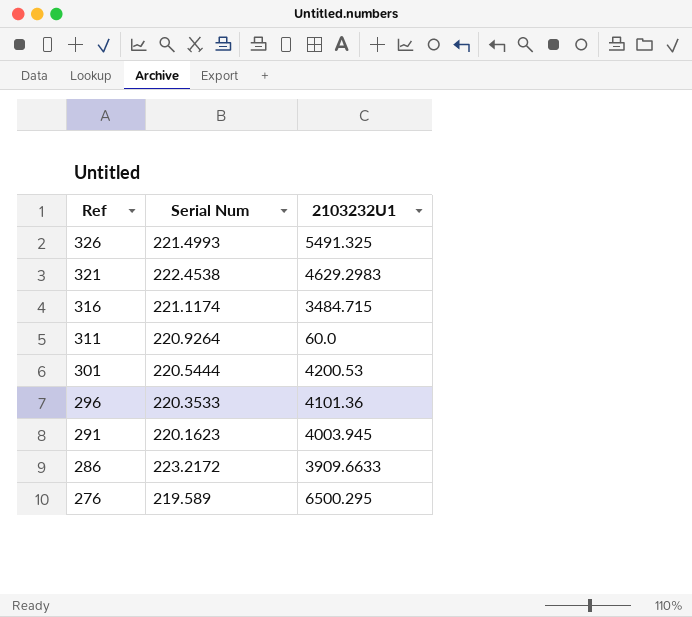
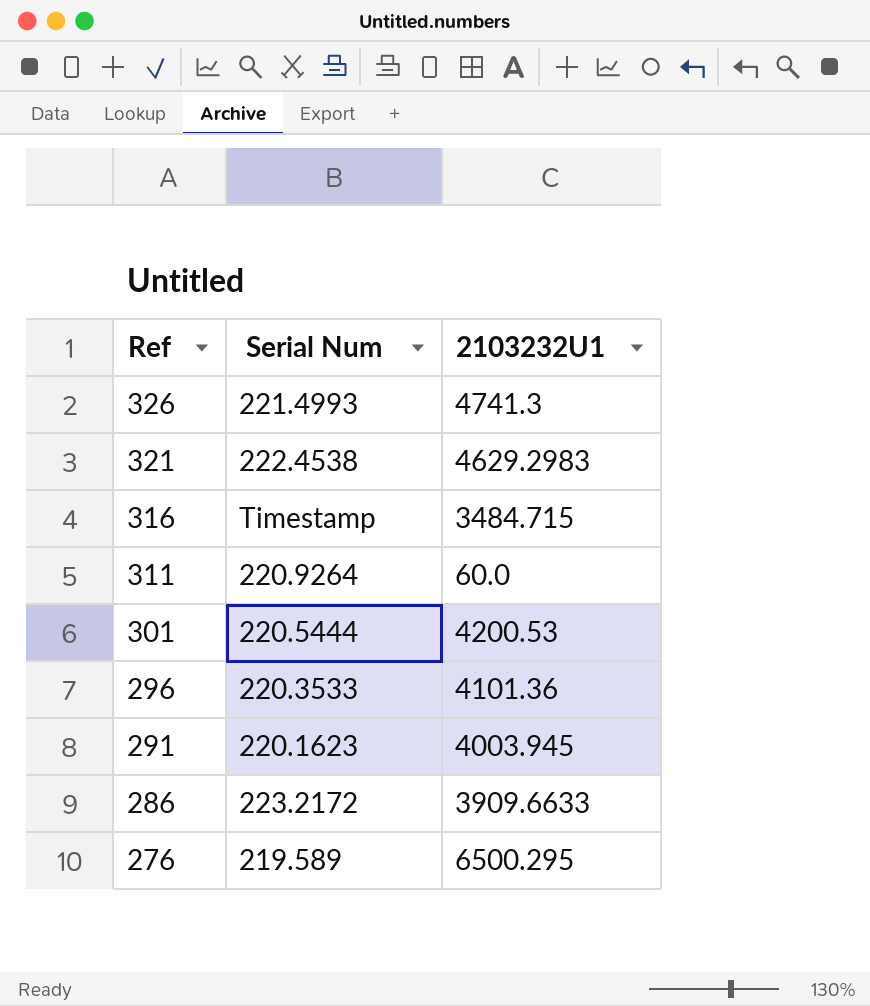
326 | 2103232U1: 5491.325 -> 4741.3
316 | Serial Num: 221.1174 -> Timestamp

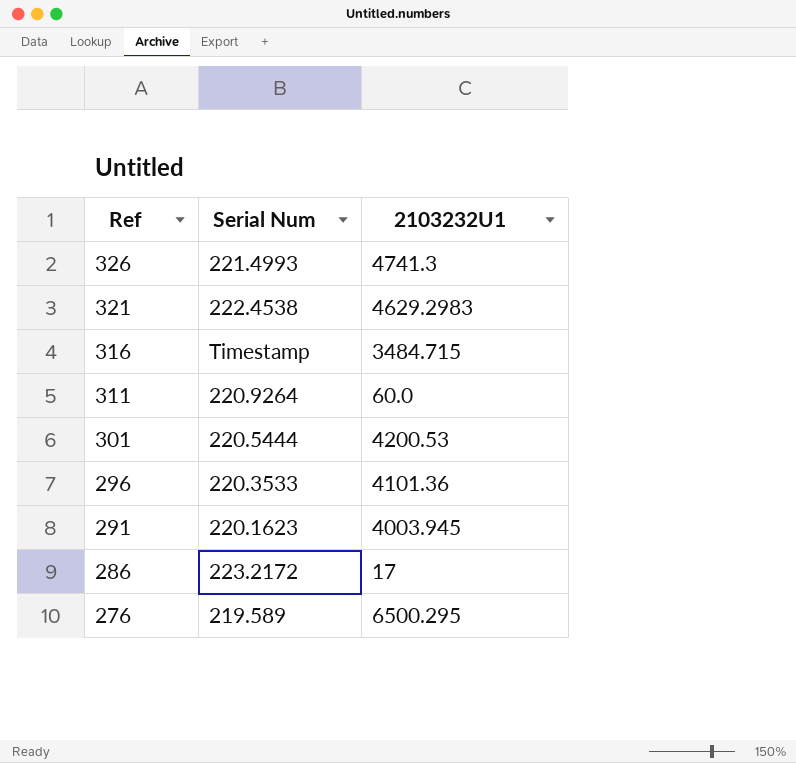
286 | 2103232U1: 3909.6633 -> 17

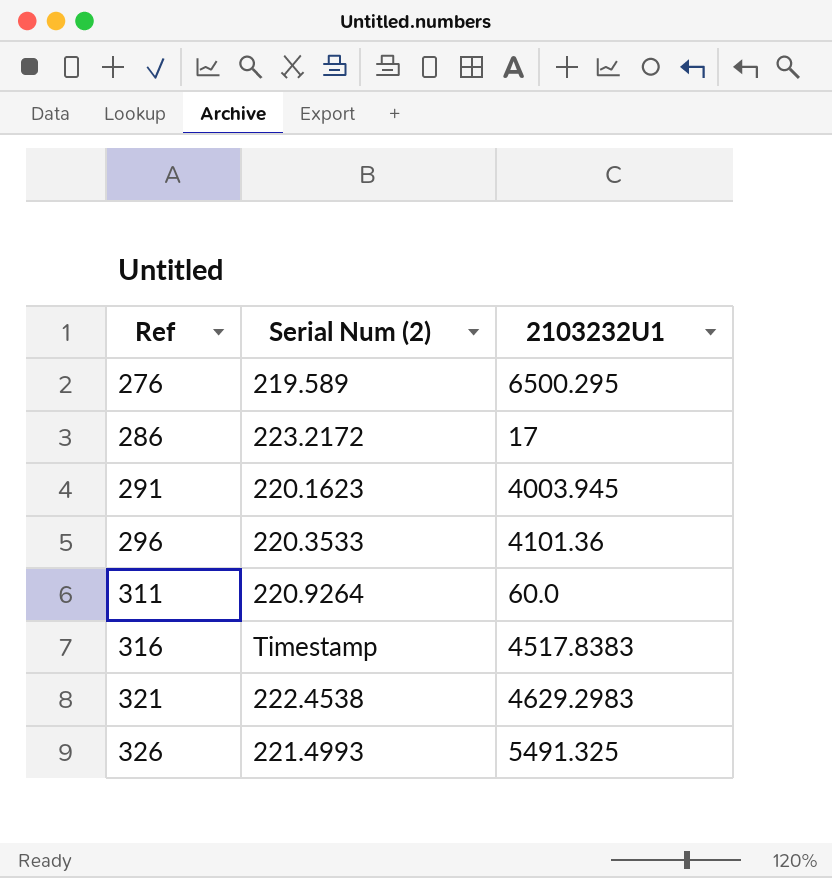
row order: Ref descending -> Ref ascending
column name: Serial Num -> Serial Num (2)
row 301: 220.5444 | 4200.53 -> none
316 | 2103232U1: 3484.715 -> 4517.8383
326 | 2103232U1: 4741.3 -> 5491.325

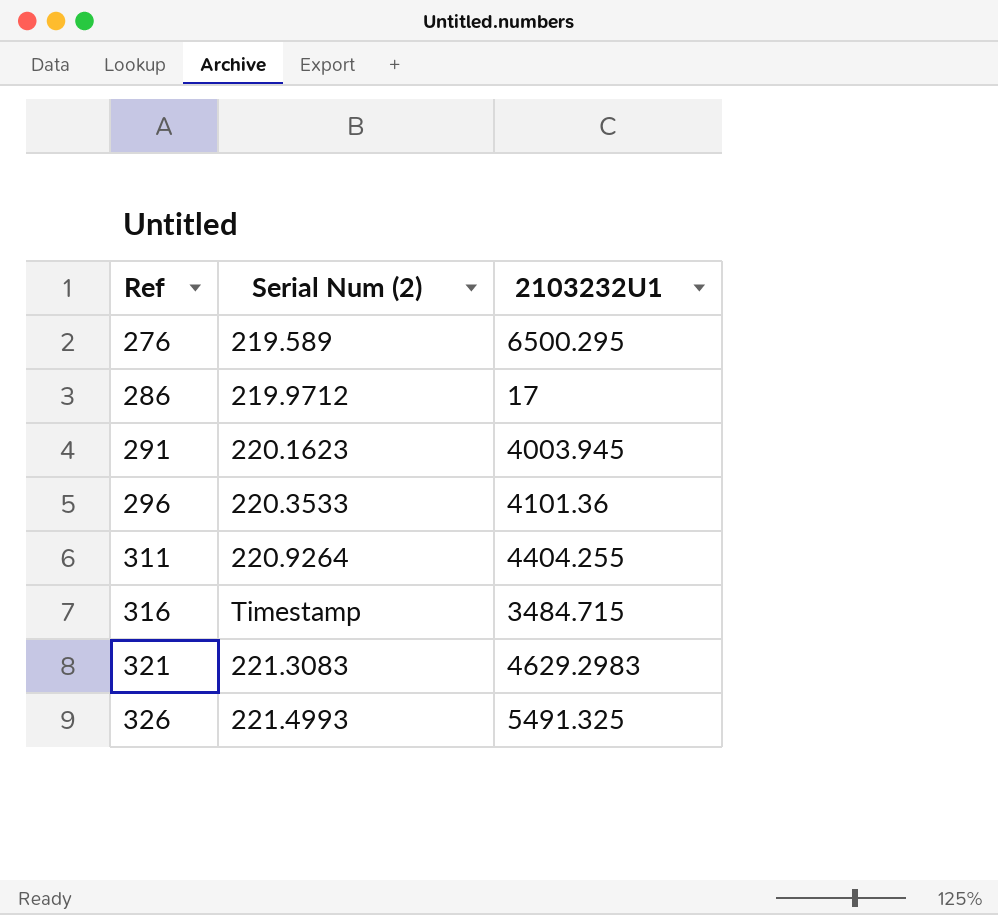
286 | Serial Num (2): 223.2172 -> 219.9712
311 | 2103232U1: 60.0 -> 4404.255
316 | 2103232U1: 4517.8383 -> 3484.715
321 | Serial Num (2): 222.4538 -> 221.3083

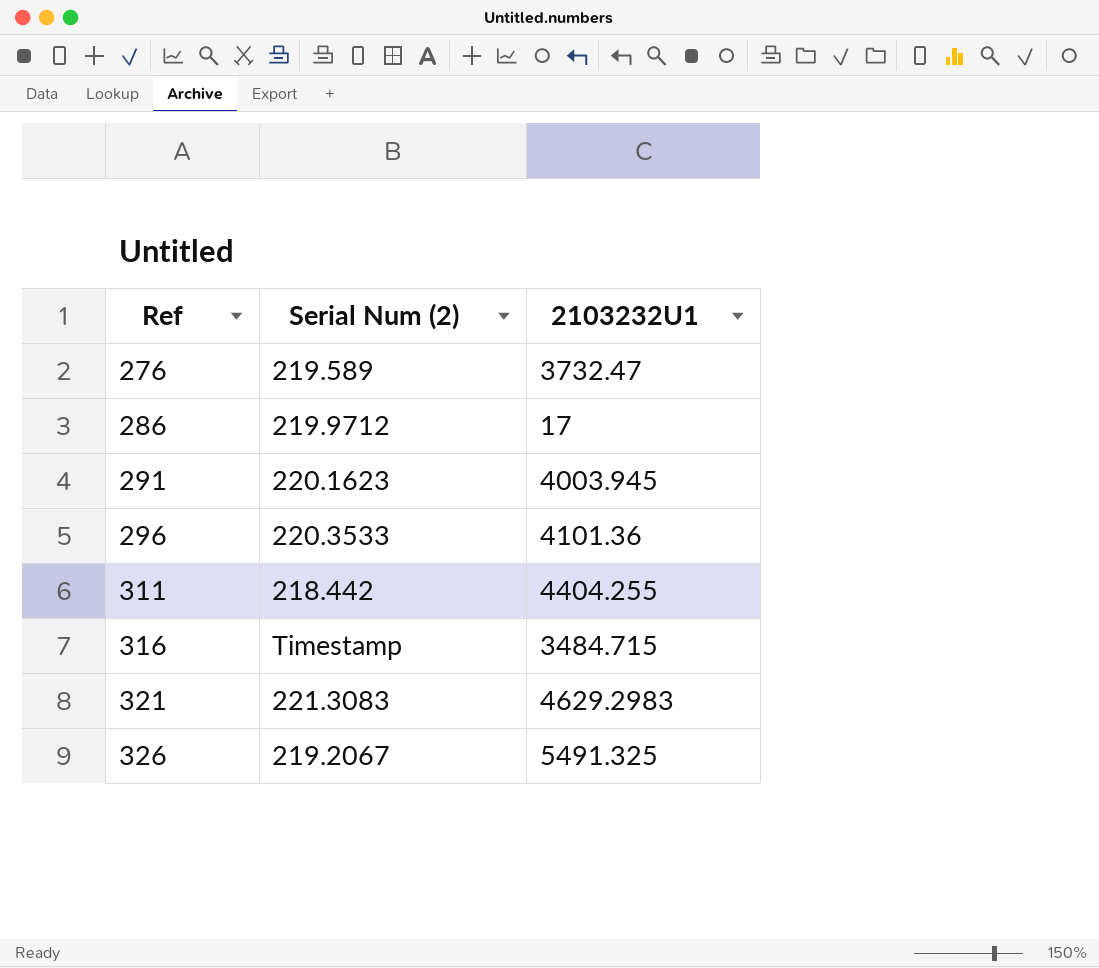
276 | 2103232U1: 6500.295 -> 3732.47
311 | Serial Num (2): 220.9264 -> 218.442
326 | Serial Num (2): 221.4993 -> 219.2067

